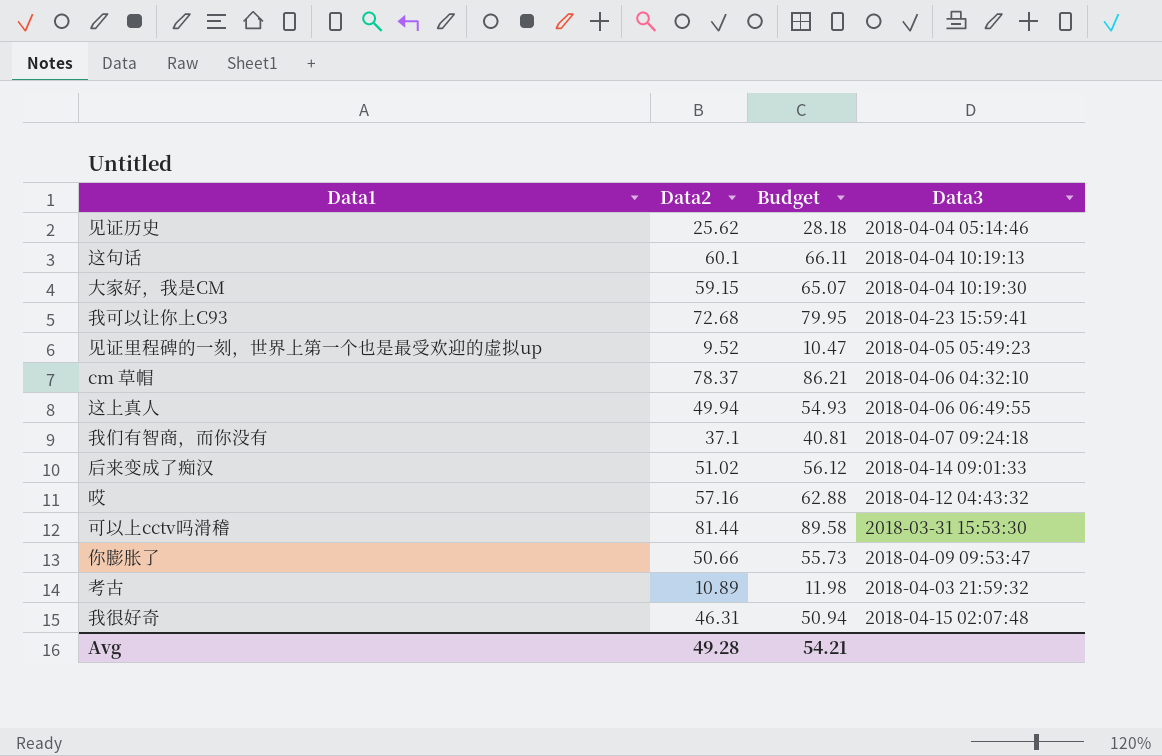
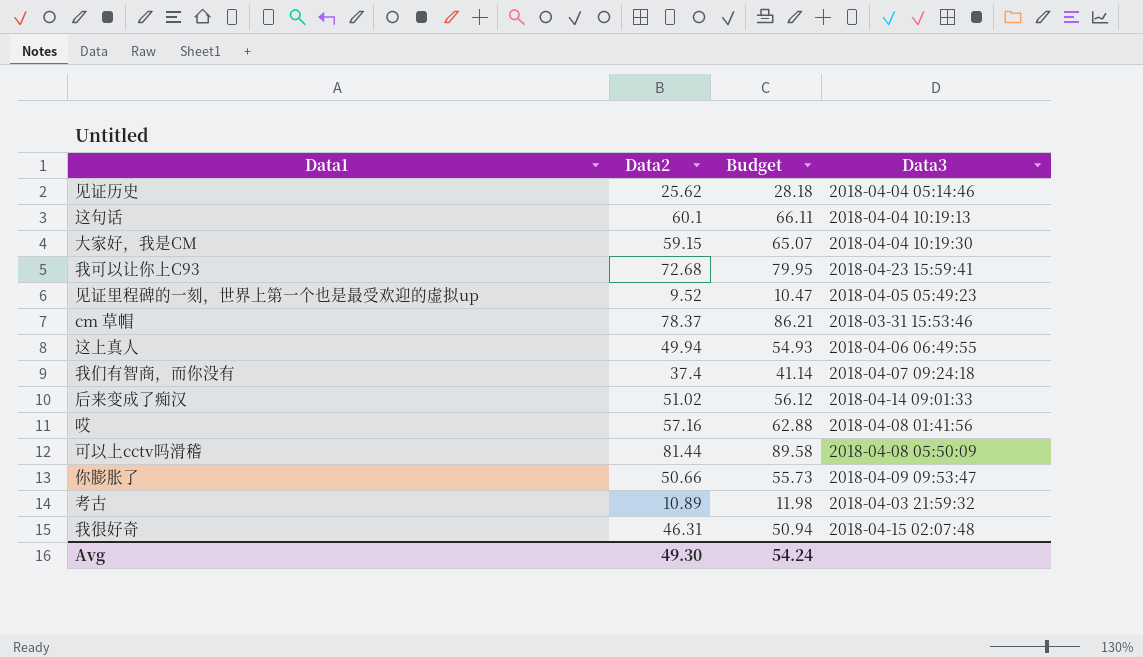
cm 草帽 | Data3: 2018-04-06 04:32:10 -> 2018-03-31 15:53:46
我们有智商，而你没有 | Data2: 37.1 -> 37.4
我们有智商，而你没有 | Budget: 40.81 -> 41.14
哎 | Data3: 2018-04-12 04:43:32 -> 2018-04-08 01:41:56
可以上cctv吗滑稽 | Data3: 2018-03-31 15:53:30 -> 2018-04-08 05:50:09
Avg | Data2: 49.28 -> 49.30
Avg | Budget: 54.21 -> 54.24

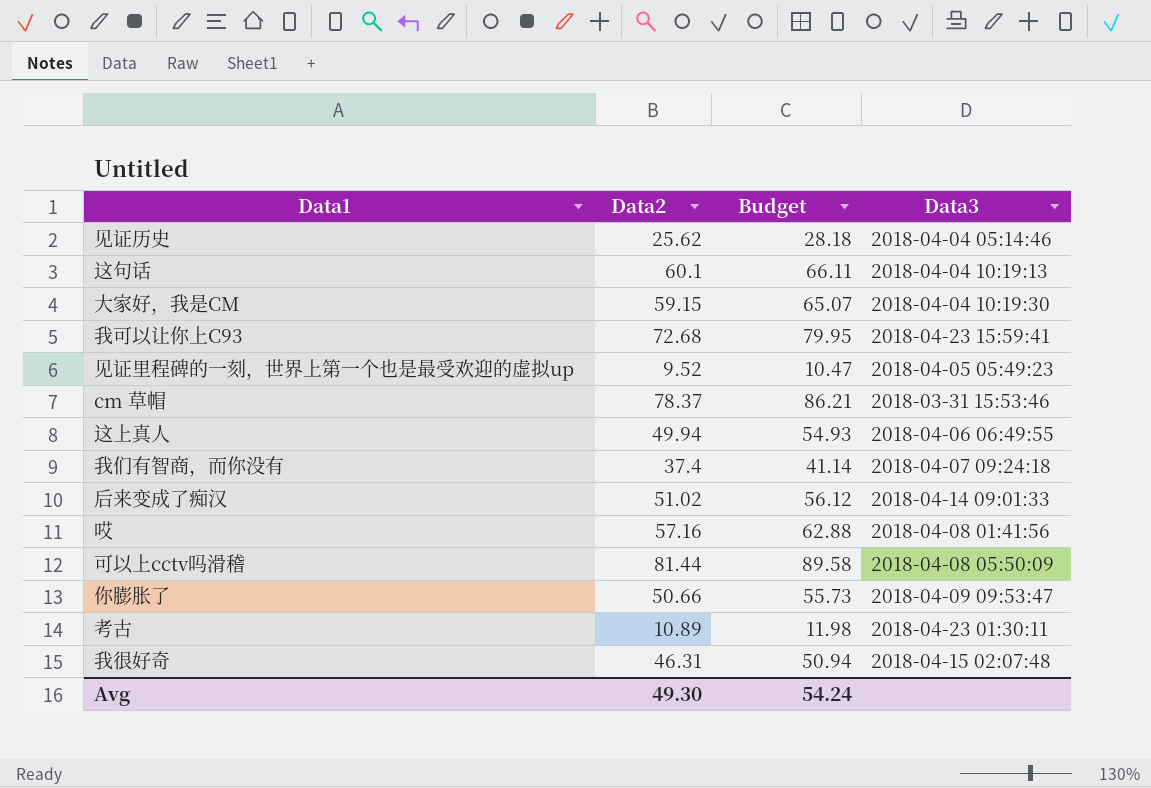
考古 | Data3: 2018-04-03 21:59:32 -> 2018-04-23 01:30:11

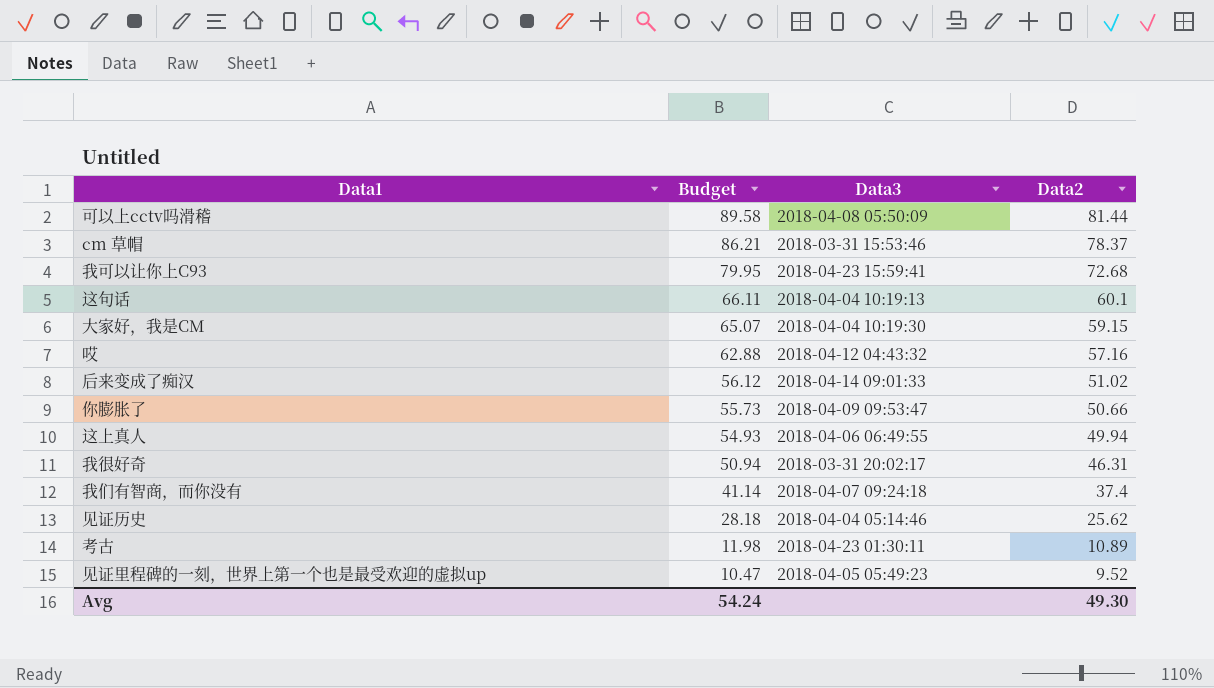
row order: none -> Budget descending
column Data2 | position: 2 -> 4
哎 | Data3: 2018-04-08 01:41:56 -> 2018-04-12 04:43:32
我很好奇 | Data3: 2018-04-15 02:07:48 -> 2018-03-31 20:02:17

